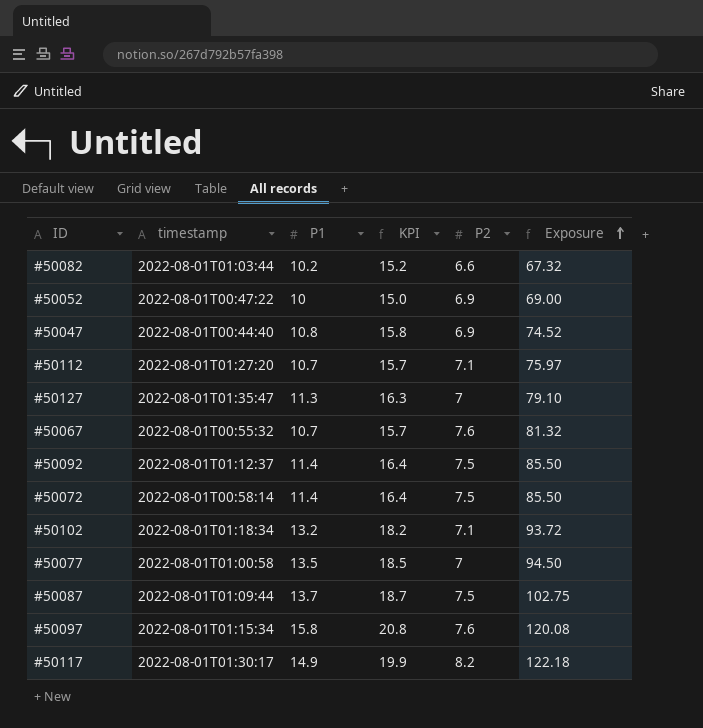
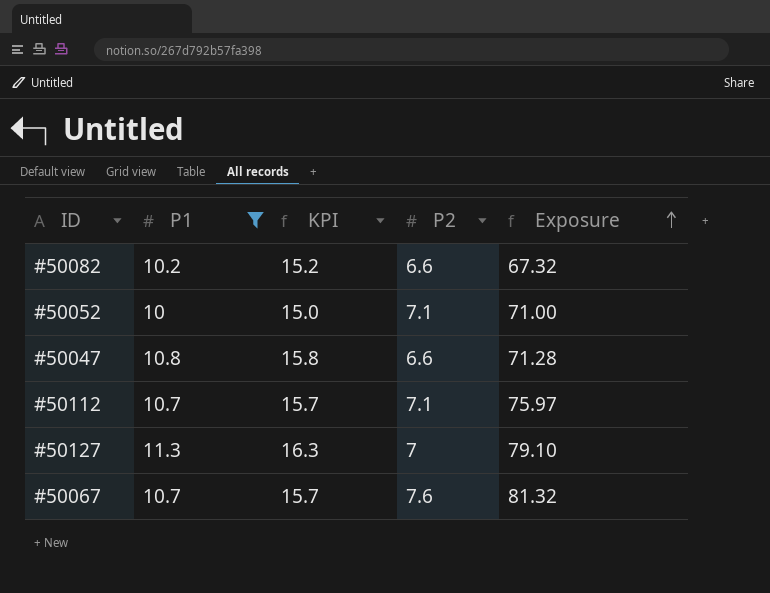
filter: none -> P1 <= 11.3
column timestamp | position: 2 -> none
#50052 | P2: 6.9 -> 7.1
#50052 | Exposure: 69.00 -> 71.00
#50047 | P2: 6.9 -> 6.6
#50047 | Exposure: 74.52 -> 71.28

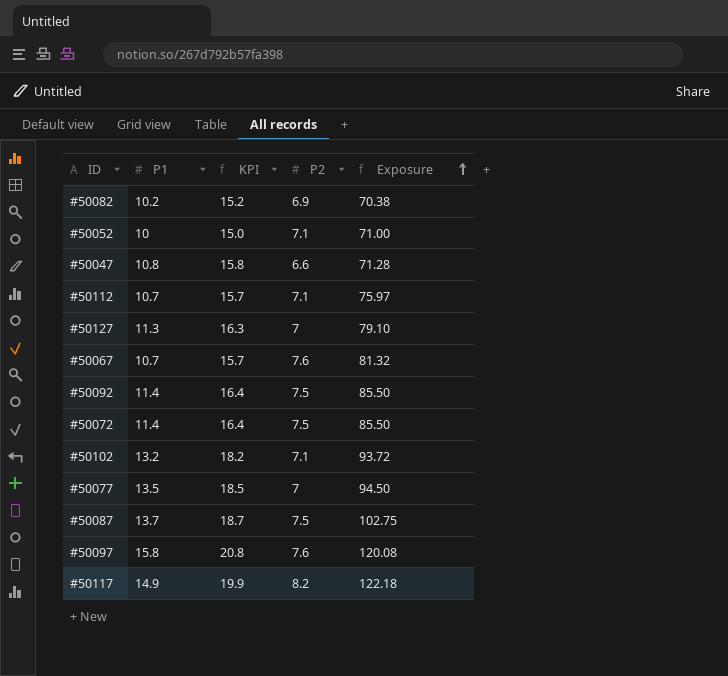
filter: P1 <= 11.3 -> none
#50082 | P2: 6.6 -> 6.9
#50082 | Exposure: 67.32 -> 70.38

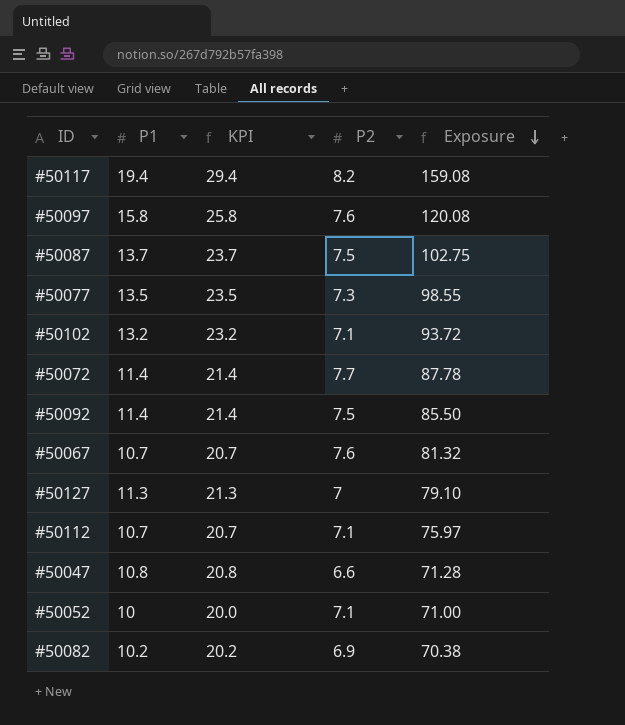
row order: Exposure ascending -> Exposure descending
column KPI | formula: [P1] + 5 -> [P1] + 10
#50117 | P1: 14.9 -> 19.4
#50117 | Exposure: 122.18 -> 159.08
#50077 | P2: 7 -> 7.3
#50077 | Exposure: 94.50 -> 98.55
#50072 | P2: 7.5 -> 7.7
#50072 | Exposure: 85.50 -> 87.78

